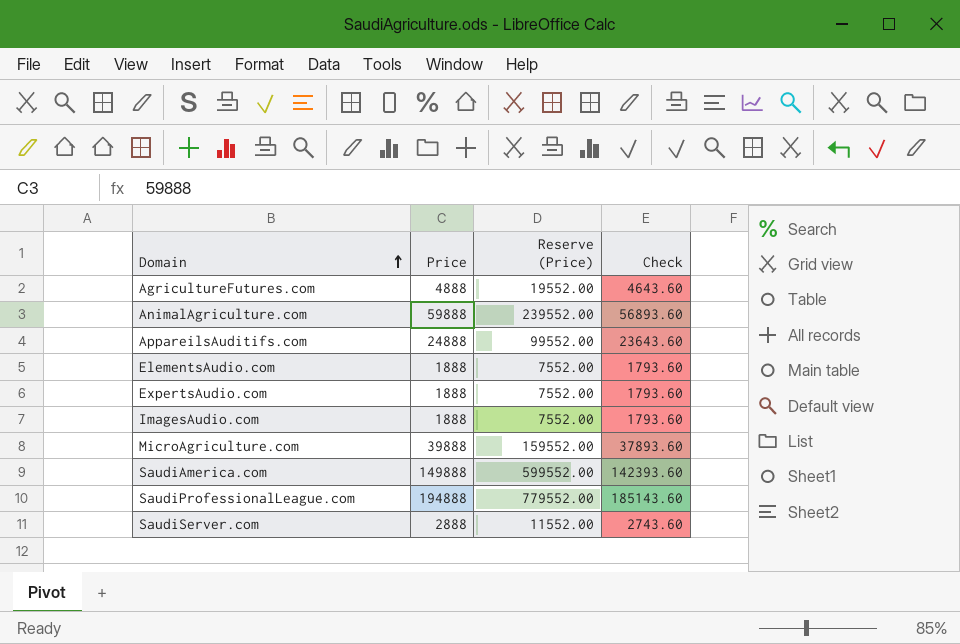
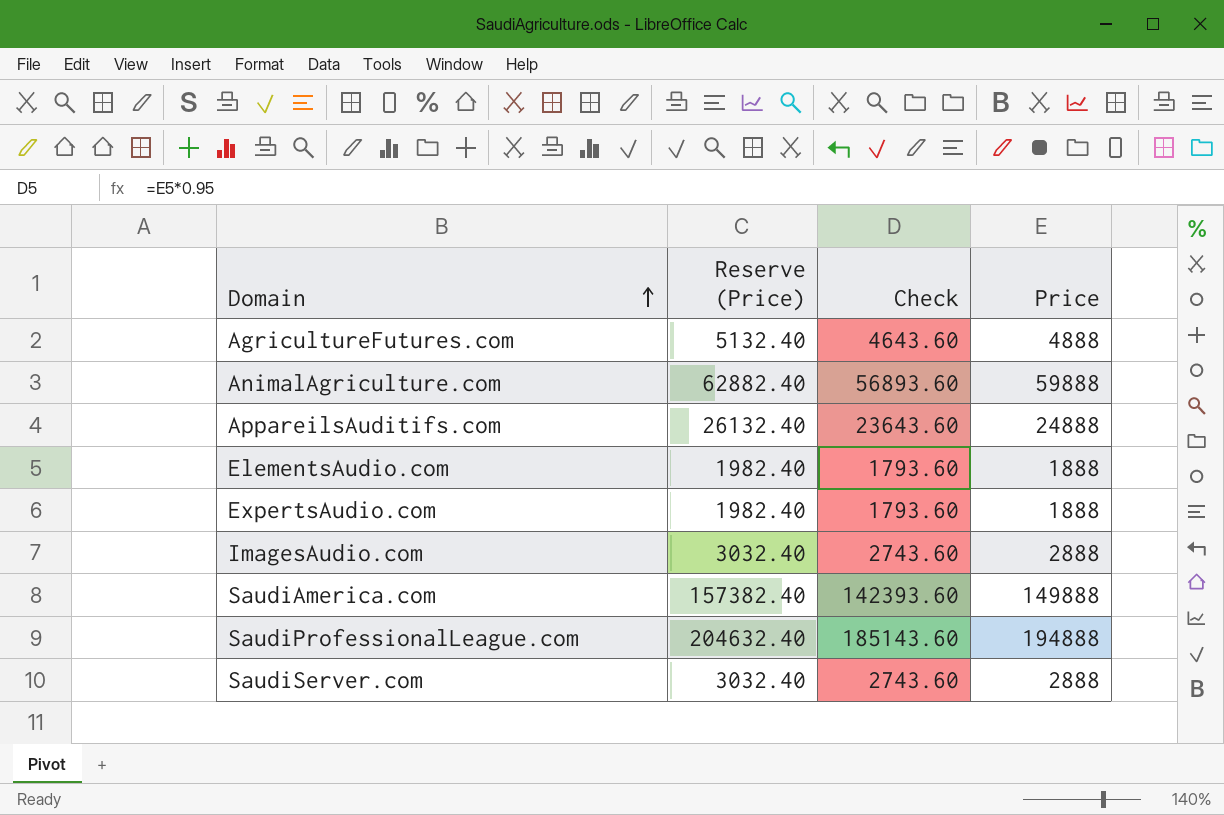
column Reserve (Price) | formula: [Price] * 4 -> [Price] * 1.05
column Price | position: 2 -> 4
row MicroAgriculture.com: 39888 | 159552.00 | 37893.60 -> none
ImagesAudio.com | Check: 1793.60 -> 2743.60
ImagesAudio.com | Price: 1888 -> 2888

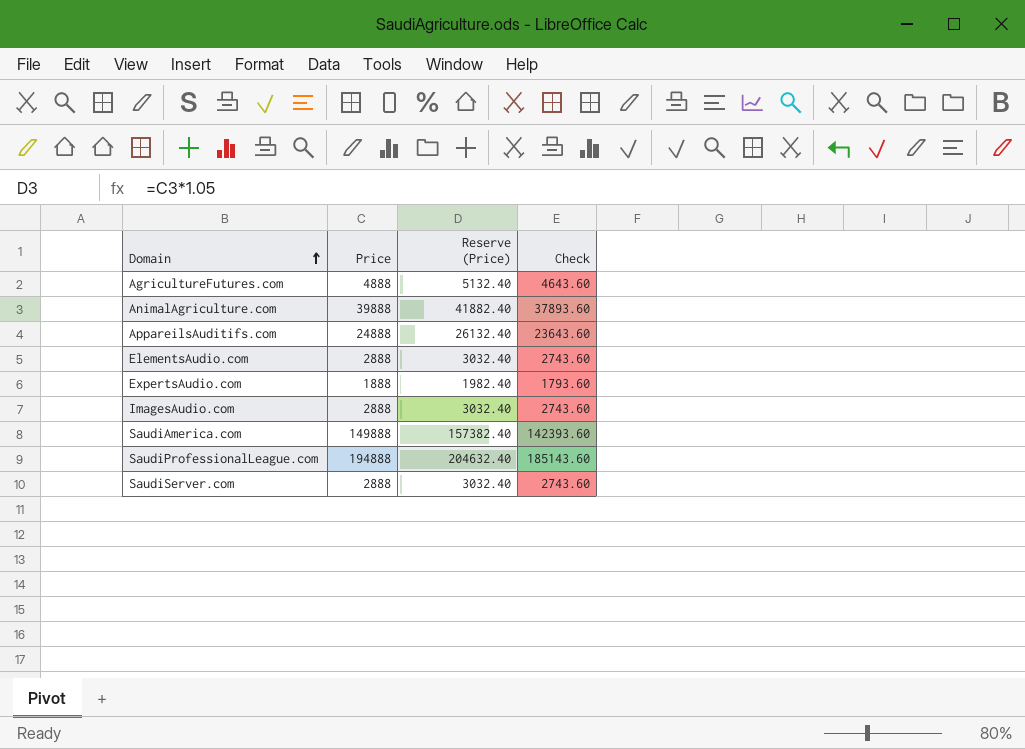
column Price | position: 4 -> 2
AnimalAgriculture.com | Price: 59888 -> 39888
AnimalAgriculture.com | Reserve (Price): 62882.40 -> 41882.40
AnimalAgriculture.com | Check: 56893.60 -> 37893.60
ElementsAudio.com | Price: 1888 -> 2888
ElementsAudio.com | Reserve (Price): 1982.40 -> 3032.40
ElementsAudio.com | Check: 1793.60 -> 2743.60

